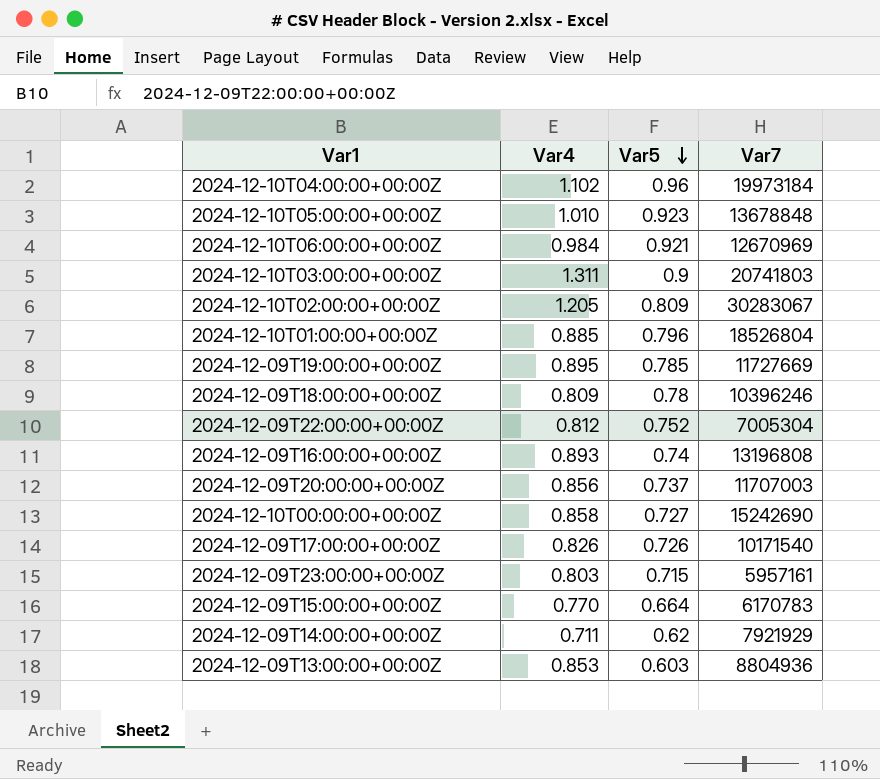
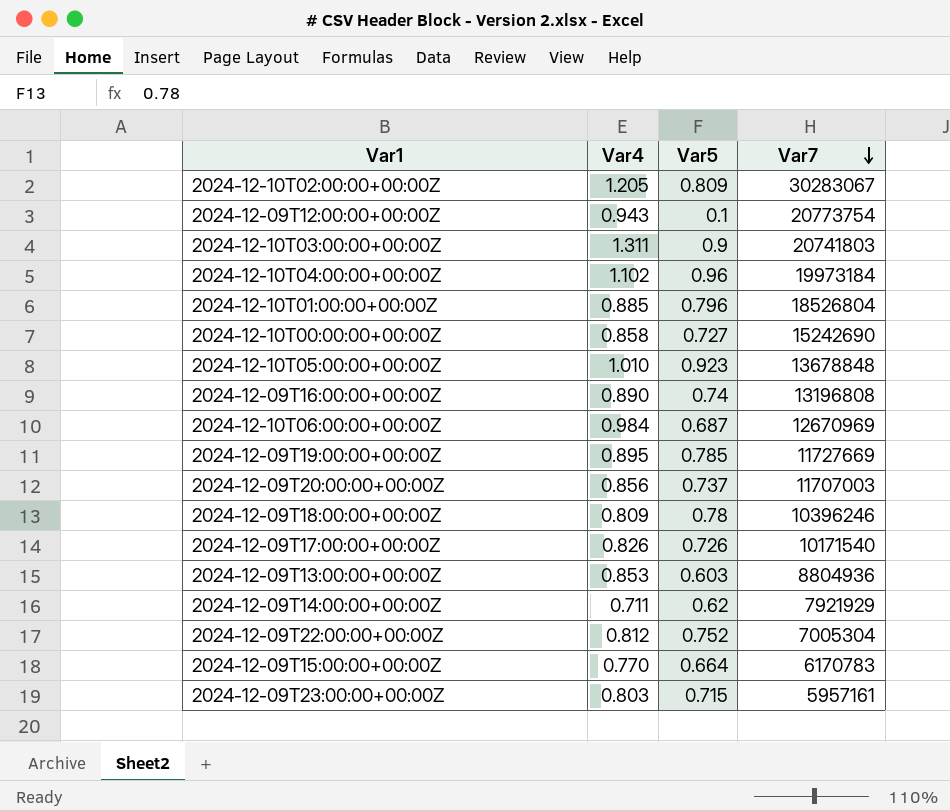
row order: Var5 descending -> Var7 descending
row 2024-12-09T12:00:00+00:00Z: none -> 0.943 | 0.1 | 20773754
2024-12-09T16:00:00+00:00Z | Var4: 0.893 -> 0.890
2024-12-10T06:00:00+00:00Z | Var5: 0.921 -> 0.687

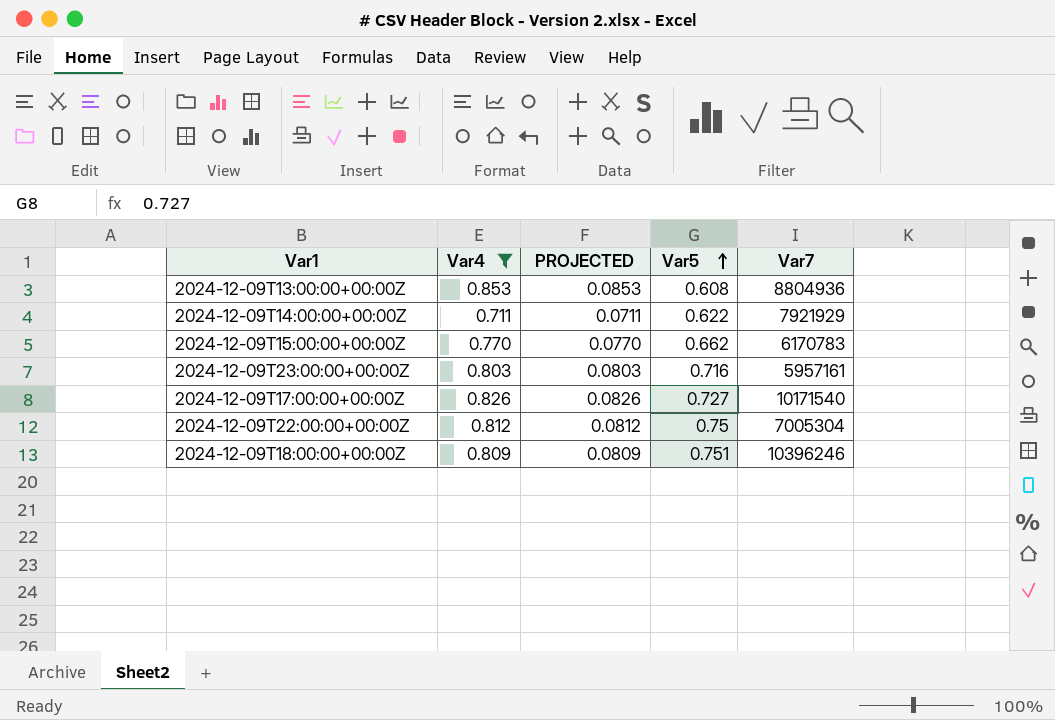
filter: none -> Var4 <= 0.853
row order: Var7 descending -> Var5 ascending
column PROJECTED | formula: none -> [Var4] * 0.1
2024-12-09T13:00:00+00:00Z | Var5: 0.603 -> 0.608
2024-12-09T14:00:00+00:00Z | Var5: 0.62 -> 0.622
2024-12-09T15:00:00+00:00Z | Var5: 0.664 -> 0.662
2024-12-09T23:00:00+00:00Z | Var5: 0.715 -> 0.716
2024-12-09T17:00:00+00:00Z | Var5: 0.726 -> 0.727
2024-12-09T22:00:00+00:00Z | Var5: 0.752 -> 0.75
2024-12-09T18:00:00+00:00Z | Var5: 0.78 -> 0.751

